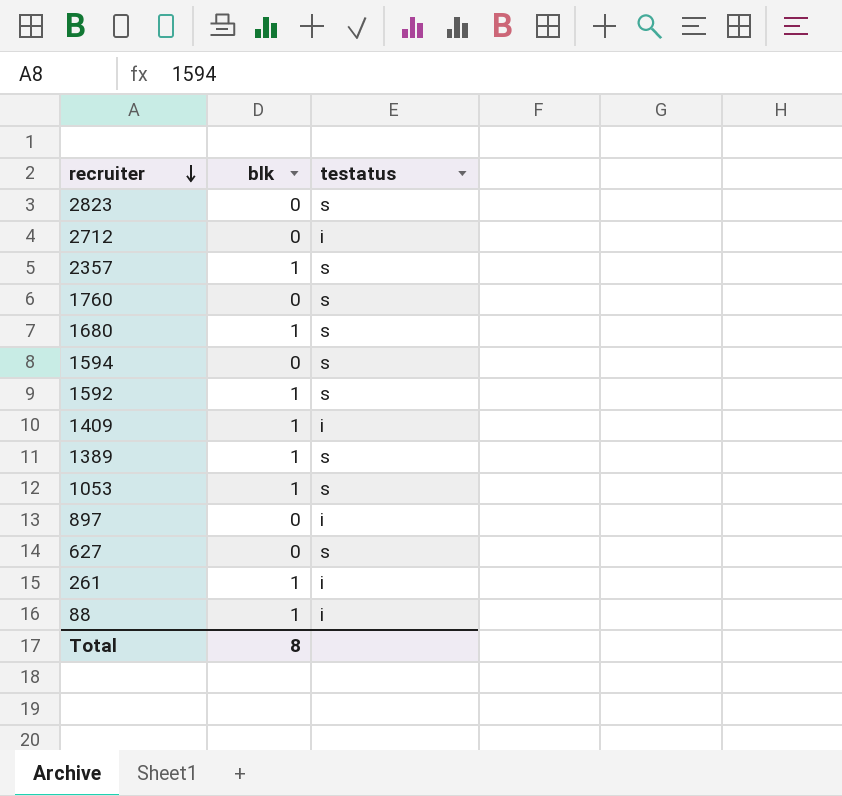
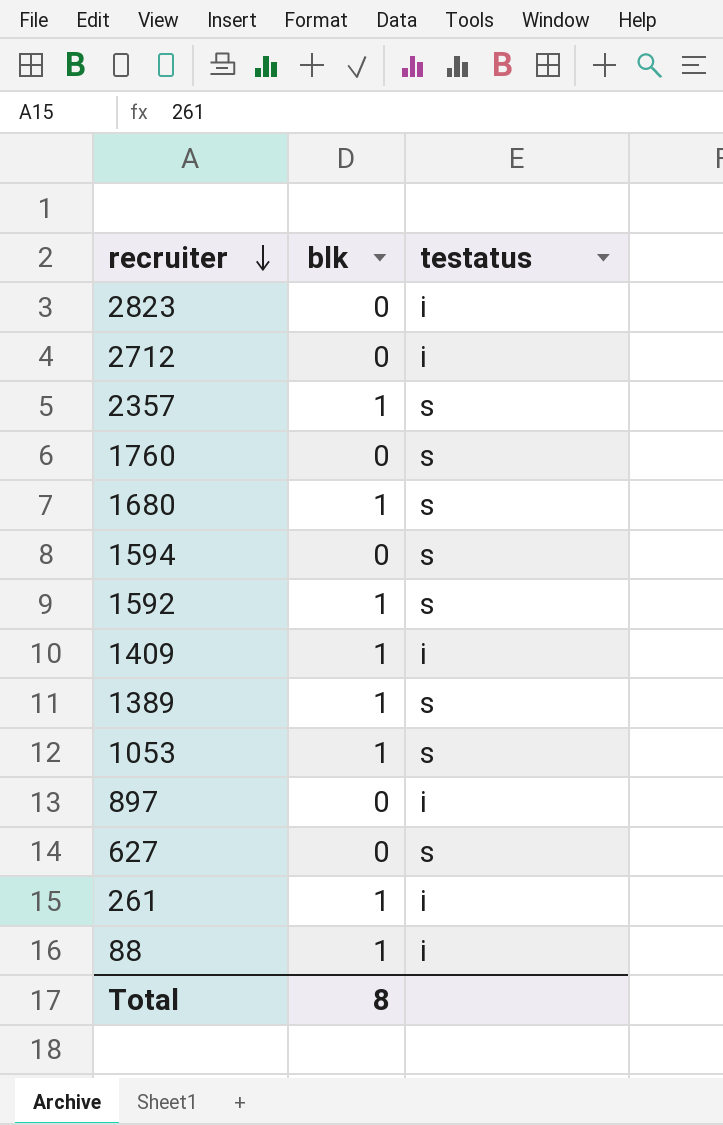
2823 | testatus: s -> i

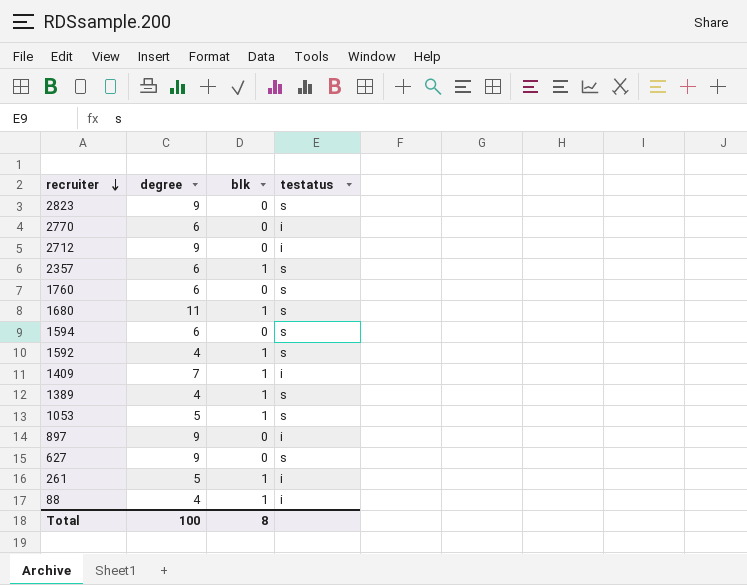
column degree | position: none -> 2
2823 | testatus: i -> s
row 2770: none -> 6 | 0 | i

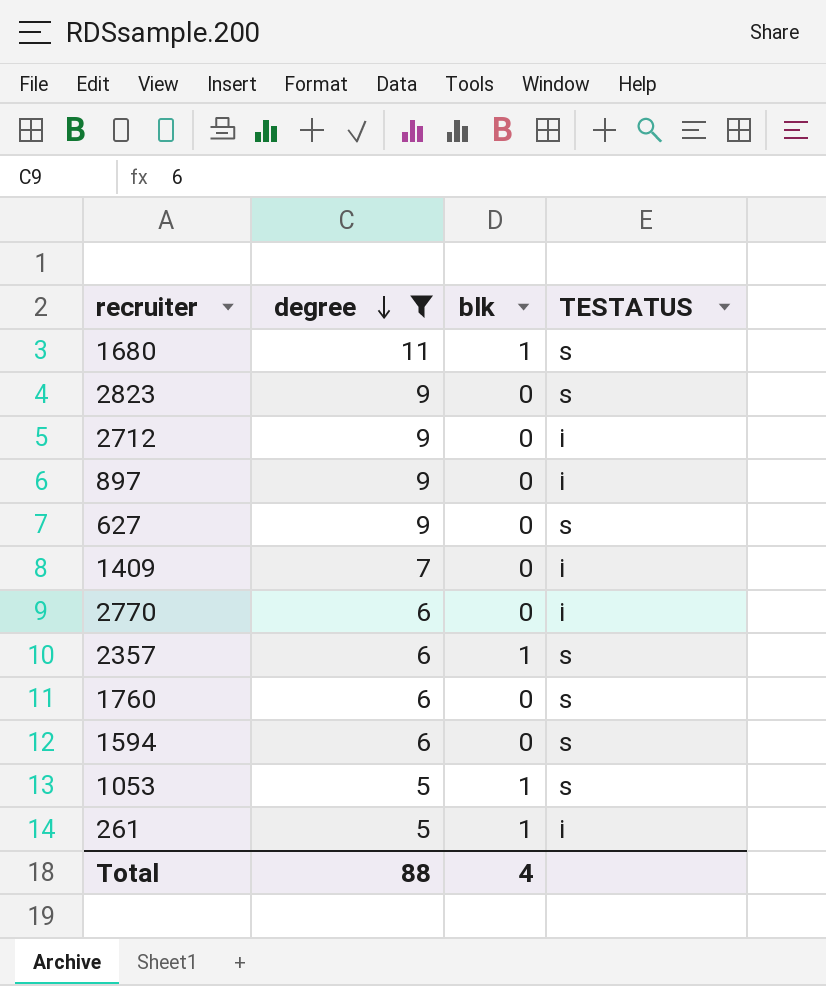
filter: none -> degree != 4
row order: recruiter descending -> degree descending
column name: testatus -> TESTATUS
1409 | blk: 1 -> 0
Total | degree: 100 -> 88
Total | blk: 8 -> 4

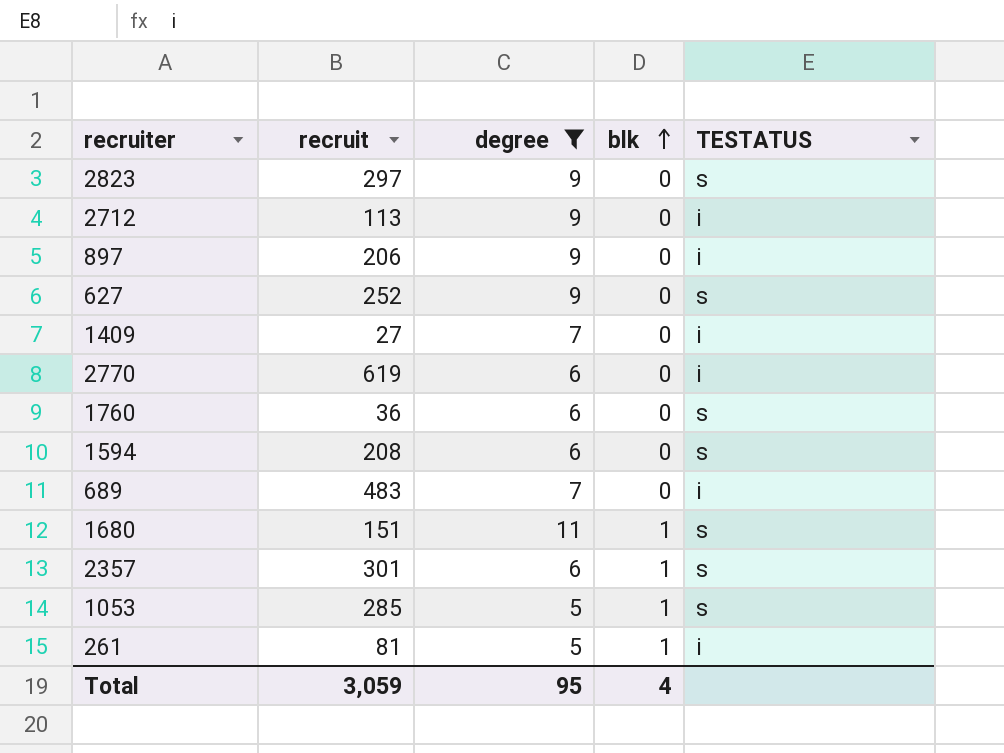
row order: degree descending -> blk ascending
column recruit | position: none -> 2
row 689: none -> 483 | 7 | 0 | i
Total | degree: 88 -> 95

